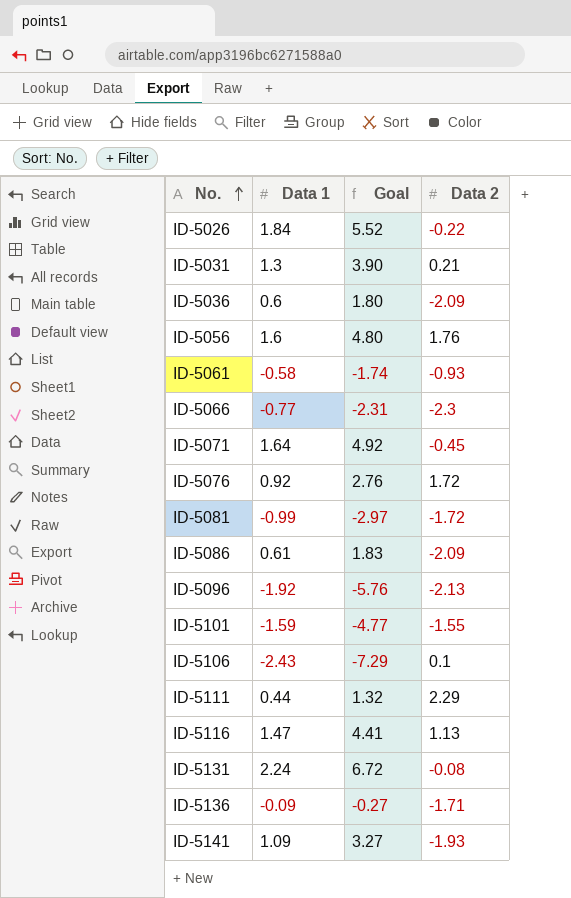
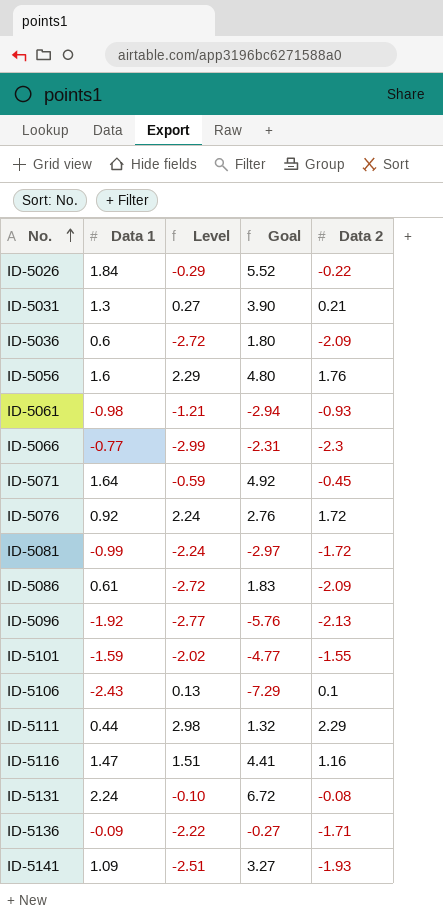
column Level | formula: none -> [Data 2] * 1.3
ID-5061 | Data 1: -0.58 -> -0.98
ID-5061 | Goal: -1.74 -> -2.94
ID-5116 | Data 2: 1.13 -> 1.16

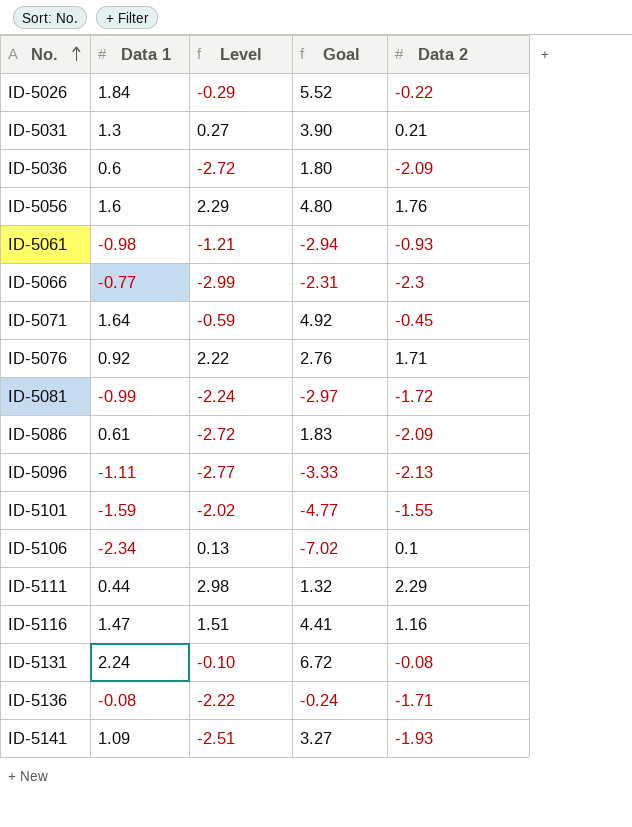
ID-5076 | Level: 2.24 -> 2.22
ID-5076 | Data 2: 1.72 -> 1.71
ID-5096 | Data 1: -1.92 -> -1.11
ID-5096 | Goal: -5.76 -> -3.33
ID-5106 | Data 1: -2.43 -> -2.34
ID-5106 | Goal: -7.29 -> -7.02
ID-5136 | Data 1: -0.09 -> -0.08
ID-5136 | Goal: -0.27 -> -0.24

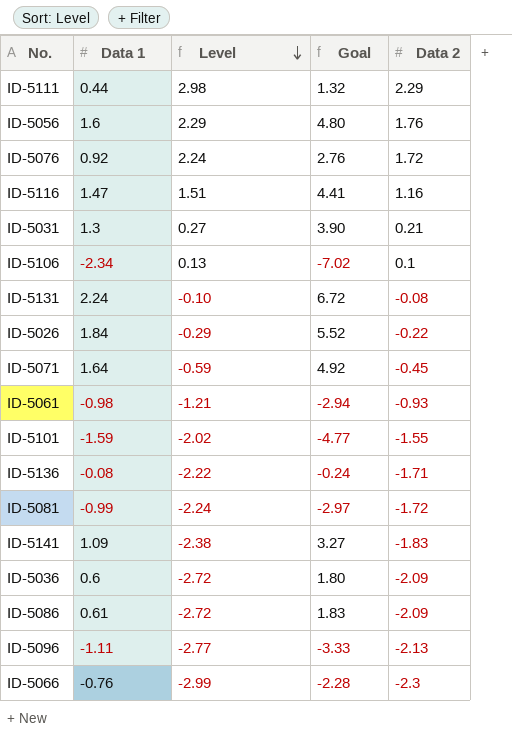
row order: No. ascending -> Level descending
ID-5076 | Level: 2.22 -> 2.24
ID-5076 | Data 2: 1.71 -> 1.72
ID-5141 | Level: -2.51 -> -2.38
ID-5141 | Data 2: -1.93 -> -1.83
ID-5066 | Data 1: -0.77 -> -0.76
ID-5066 | Goal: -2.31 -> -2.28

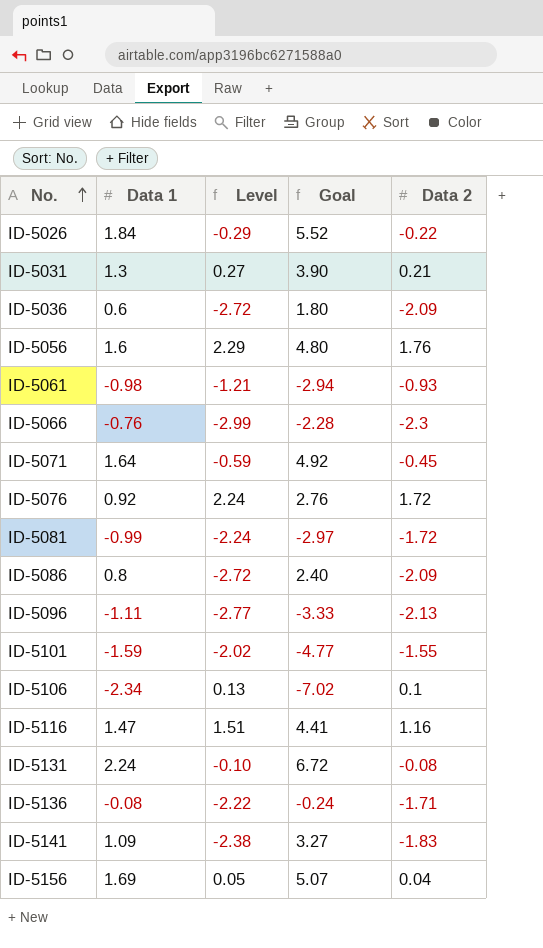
row order: Level descending -> No. ascending
row ID-5111: 0.44 | 2.98 | 1.32 | 2.29 -> none
ID-5086 | Data 1: 0.61 -> 0.8
ID-5086 | Goal: 1.83 -> 2.40
row ID-5156: none -> 1.69 | 0.05 | 5.07 | 0.04

